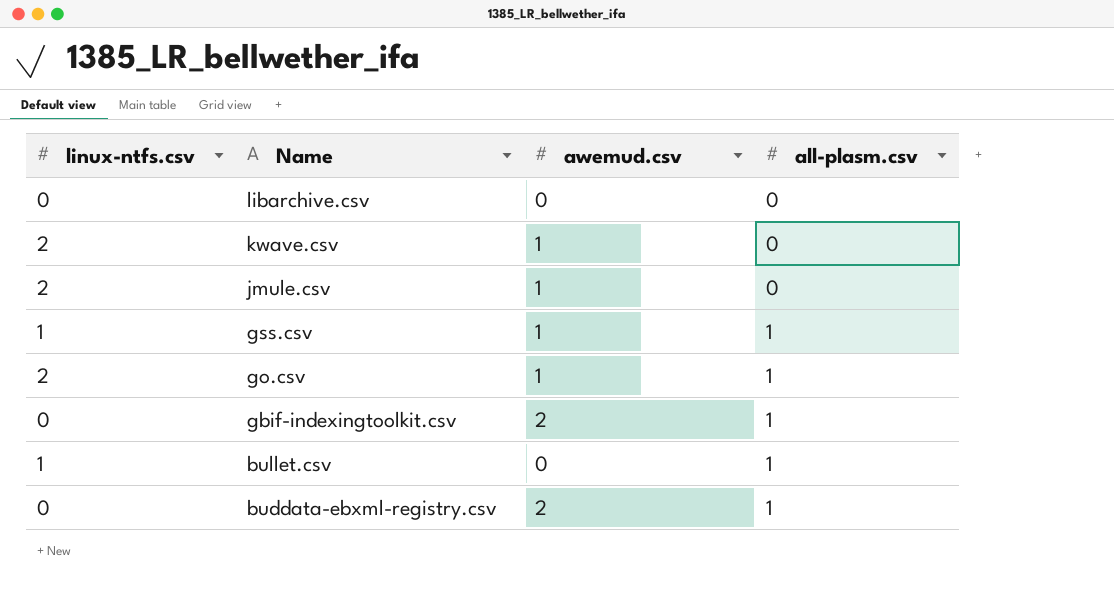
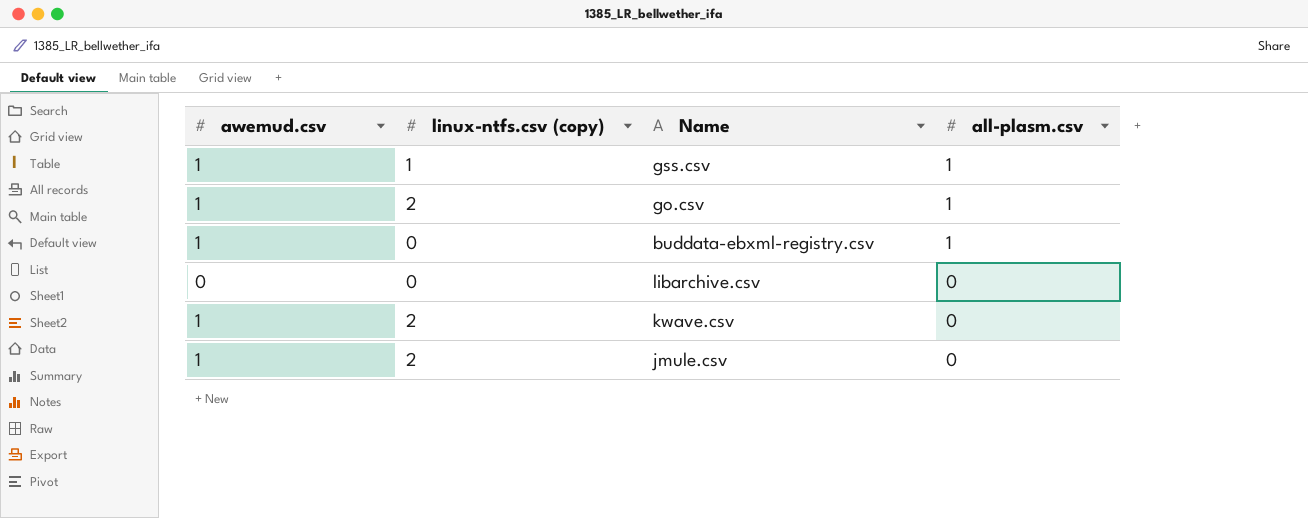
row order: Name descending -> all-plasm.csv descending
column awemud.csv | position: 3 -> 1
column name: linux-ntfs.csv -> linux-ntfs.csv (copy)
row gbif-indexingtoolkit.csv: 0 | 2 | 1 -> none
row bullet.csv: 1 | 0 | 1 -> none
buddata-ebxml-registry.csv | awemud.csv: 2 -> 1

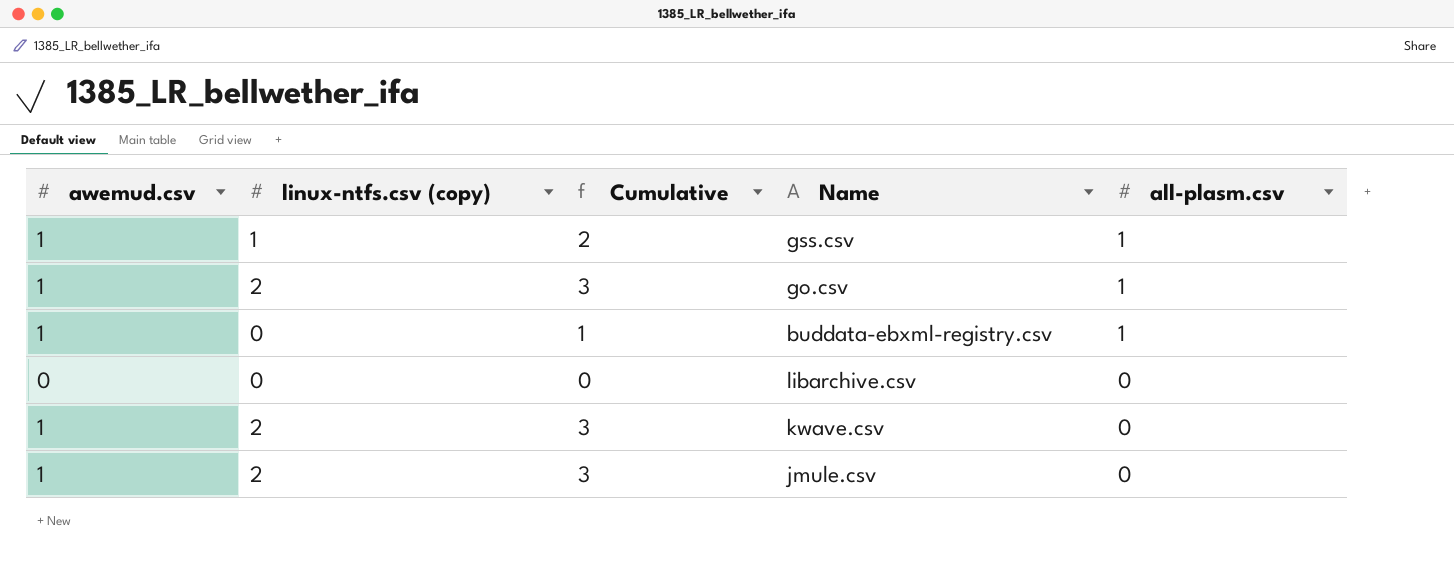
column Cumulative | formula: none -> [awemud.csv] + [linux-ntfs.csv (copy)]

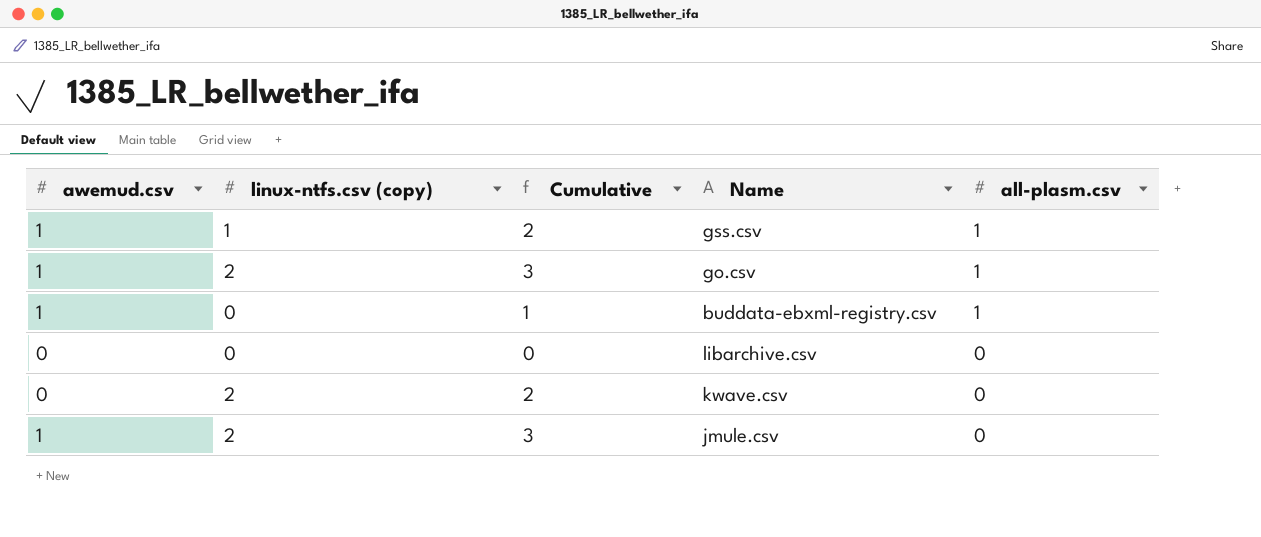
kwave.csv | awemud.csv: 1 -> 0
kwave.csv | Cumulative: 3 -> 2

